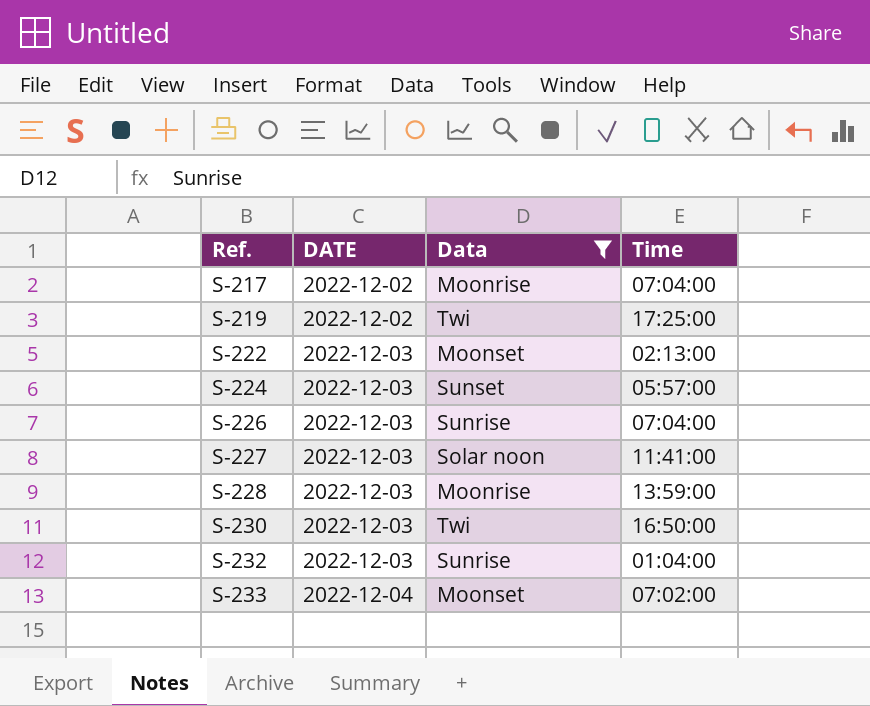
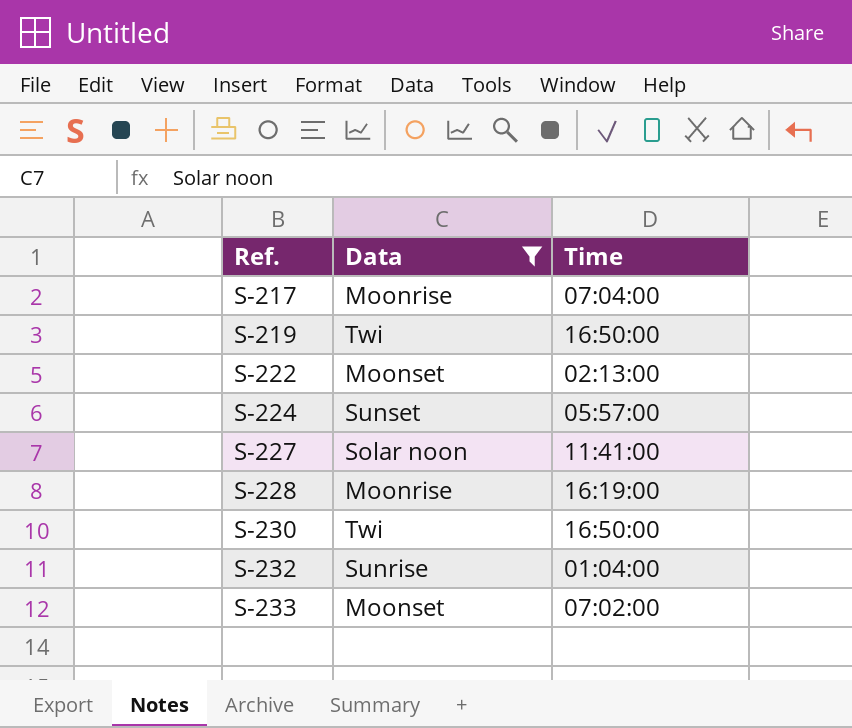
column DATE | position: 2 -> none
row S-226: 2022-12-03 | Sunrise | 07:04:00 -> none
S-219 | Time: 17:25:00 -> 16:50:00
S-228 | Time: 13:59:00 -> 16:19:00

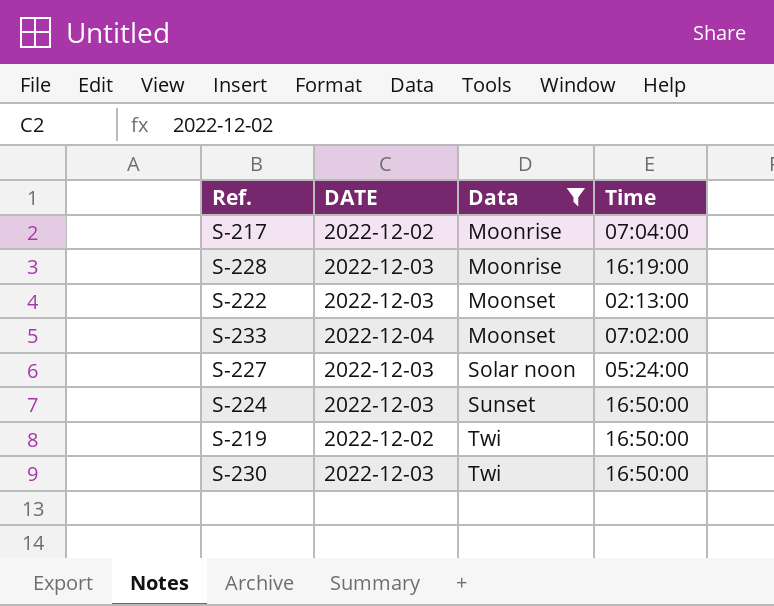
row order: Ref. ascending -> Data ascending
column DATE | position: none -> 2
row S-232: Sunrise | 01:04:00 -> none
S-227 | Time: 11:41:00 -> 05:24:00
S-224 | Time: 05:57:00 -> 16:50:00

